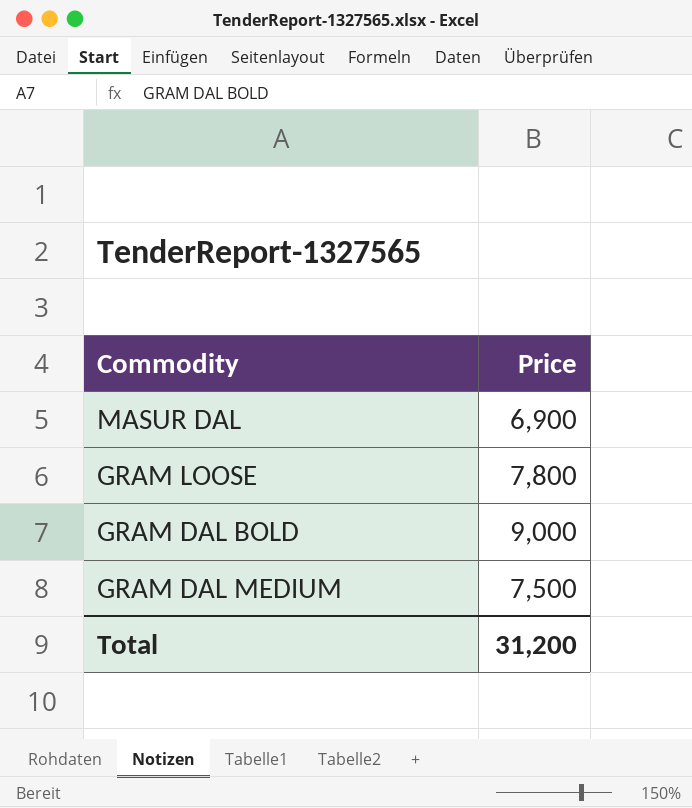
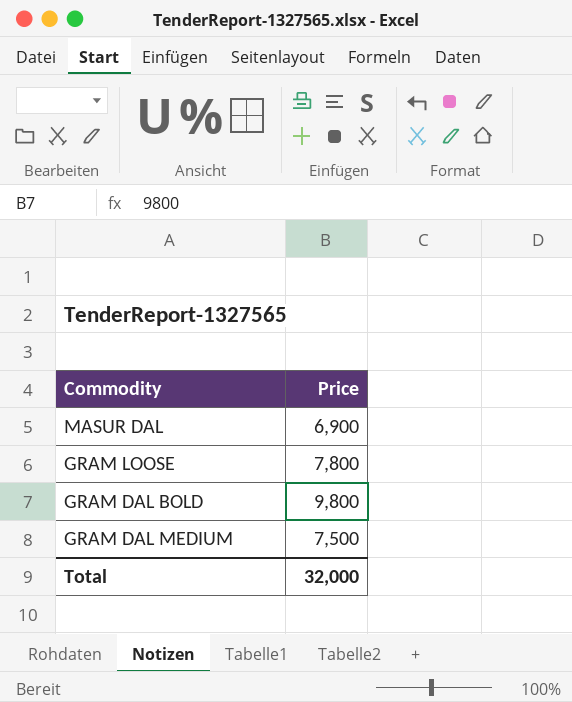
GRAM DAL BOLD | Price: 9,000 -> 9,800
Total | Price: 31,200 -> 32,000

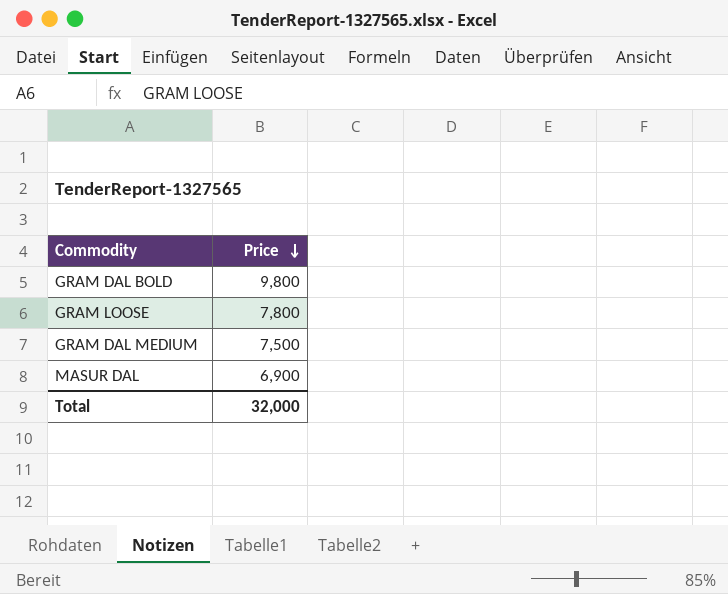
row order: none -> Price descending

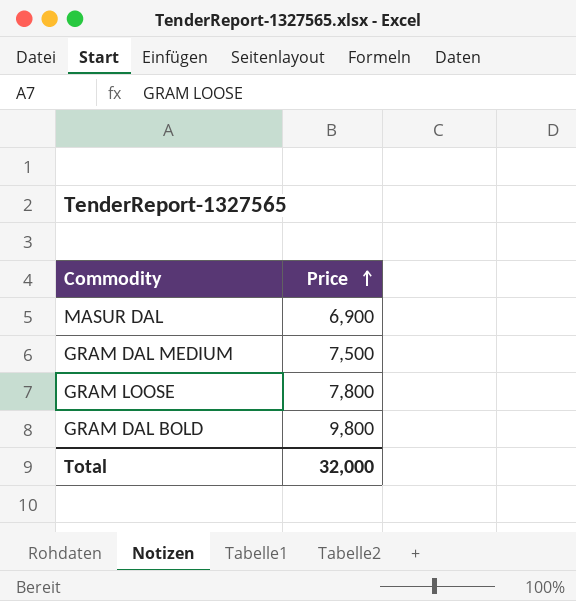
row order: Price descending -> Price ascending

